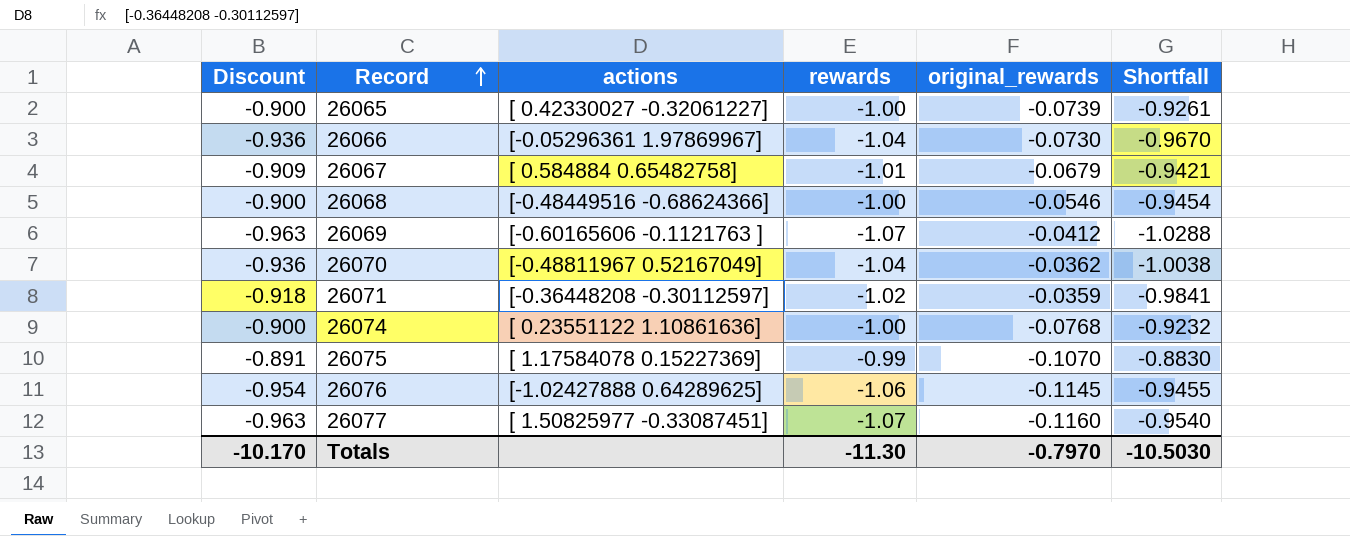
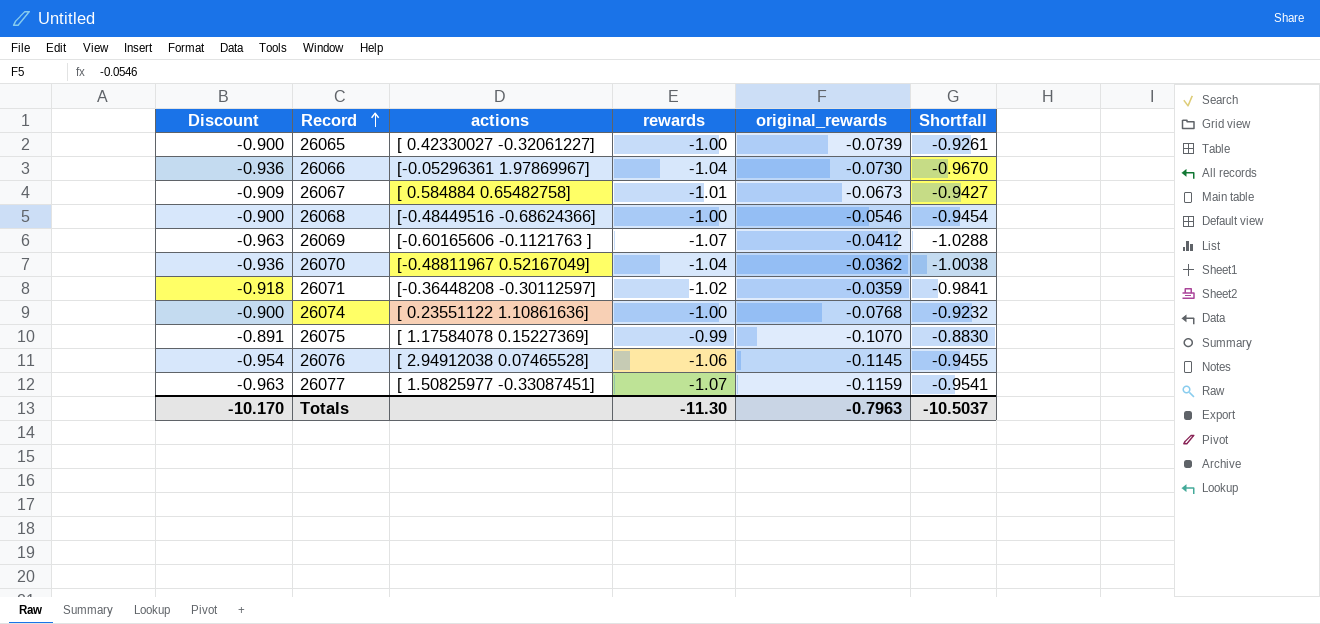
26067 | original_rewards: -0.0679 -> -0.0673
26067 | Shortfall: -0.9421 -> -0.9427
26076 | actions: [-1.02427888 0.64289625] -> [ 2.94912038 0.07465528]
26077 | original_rewards: -0.1160 -> -0.1159
26077 | Shortfall: -0.9540 -> -0.9541
Totals | original_rewards: -0.7970 -> -0.7963
Totals | Shortfall: -10.5030 -> -10.5037

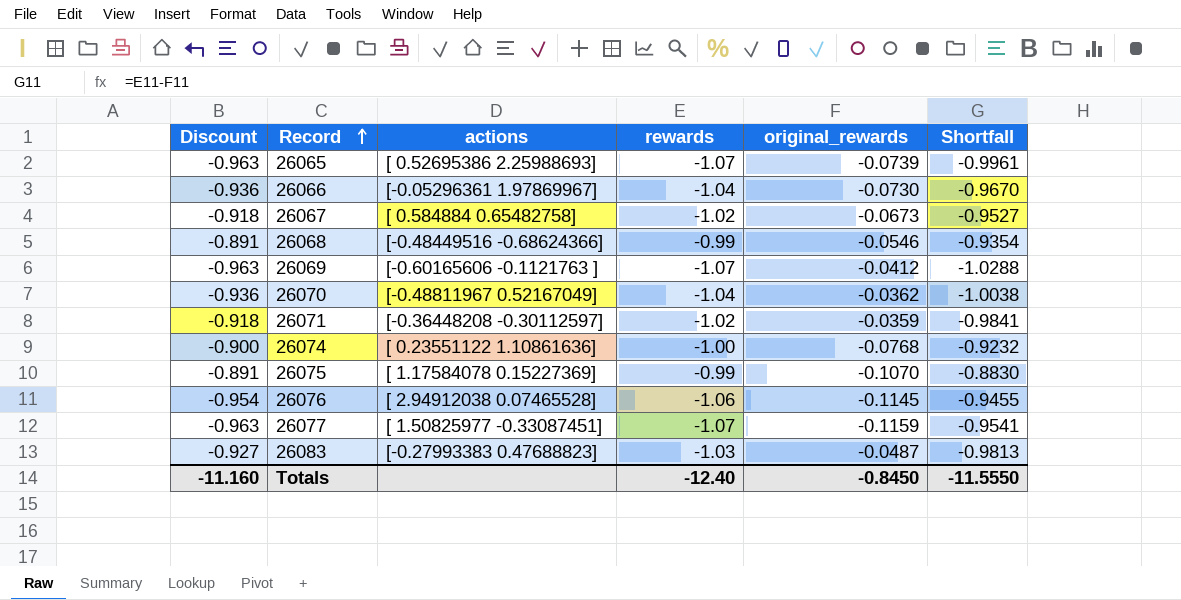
26065 | Discount: -0.900 -> -0.963
26065 | actions: [ 0.42330027 -0.32061227] -> [ 0.52695386 2.25988693]
26065 | rewards: -1.00 -> -1.07
26065 | Shortfall: -0.9261 -> -0.9961
26067 | Discount: -0.909 -> -0.918
26067 | rewards: -1.01 -> -1.02
26067 | Shortfall: -0.9427 -> -0.9527
26068 | Discount: -0.900 -> -0.891
26068 | rewards: -1.00 -> -0.99
26068 | Shortfall: -0.9454 -> -0.9354
row 26083: none -> -0.927 | [-0.27993383 0.47688823] | -1.03 | -0.0487 | -0.9813
Totals | Discount: -10.170 -> -11.160
Totals | rewards: -11.30 -> -12.40
Totals | original_rewards: -0.7963 -> -0.8450
Totals | Shortfall: -10.5037 -> -11.5550

